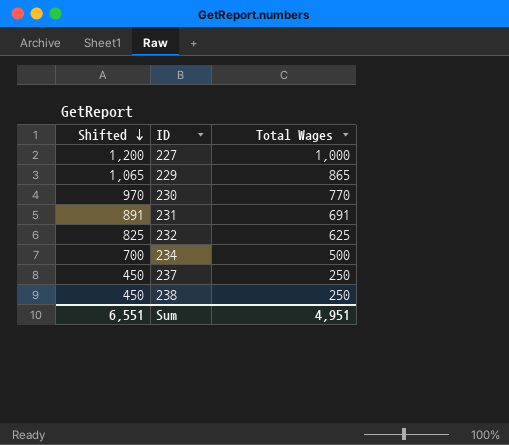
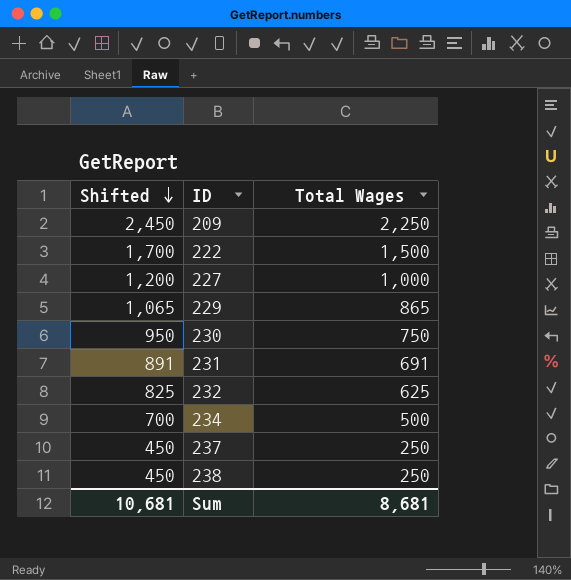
row 209: none -> 2,450 | 2,250
row 222: none -> 1,700 | 1,500
230 | Shifted: 970 -> 950
230 | Total Wages: 770 -> 750
Sum | Shifted: 6,551 -> 10,681
Sum | Total Wages: 4,951 -> 8,681

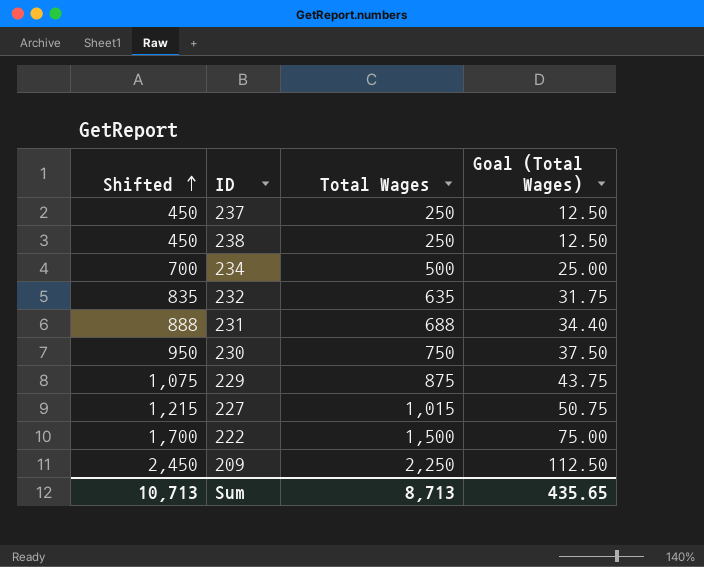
row order: Shifted descending -> Shifted ascending
column Goal (Total Wages) | formula: none -> [Total Wages] * 0.05
232 | Shifted: 825 -> 835
232 | Total Wages: 625 -> 635
231 | Shifted: 891 -> 888
231 | Total Wages: 691 -> 688
229 | Shifted: 1,065 -> 1,075
229 | Total Wages: 865 -> 875
227 | Shifted: 1,200 -> 1,215
227 | Total Wages: 1,000 -> 1,015
Sum | Shifted: 10,681 -> 10,713
Sum | Total Wages: 8,681 -> 8,713

